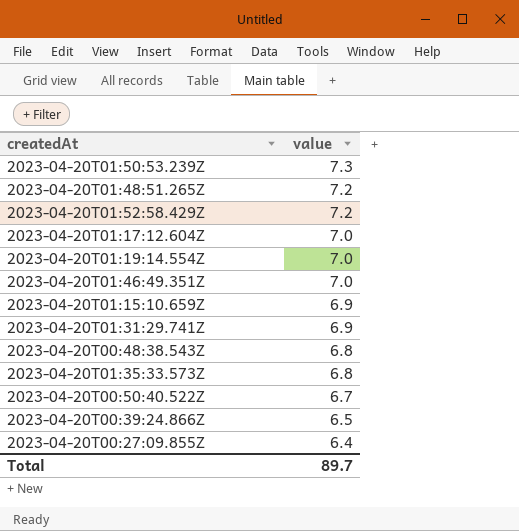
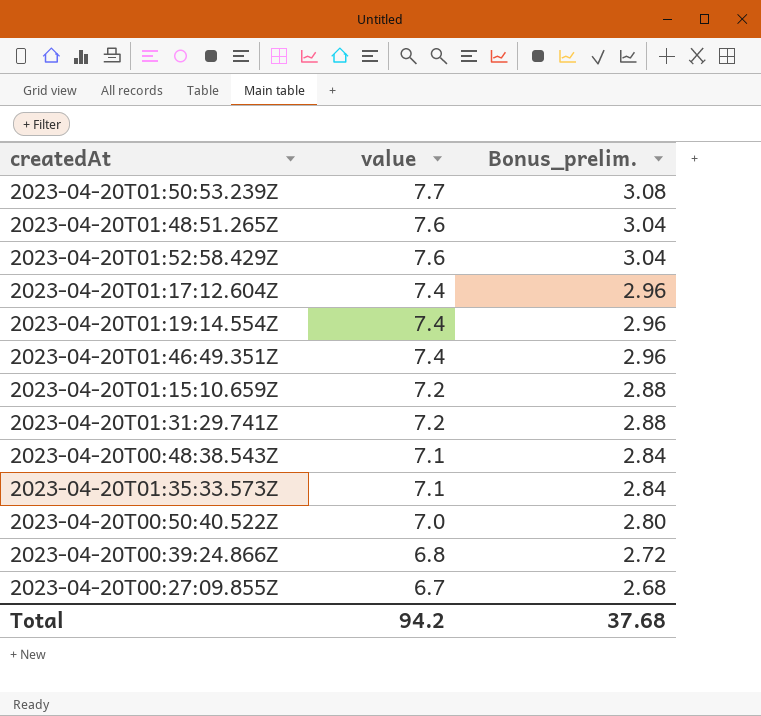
column Bonus_prelim. | formula: none -> [value] * 0.4
2023-04-20T01:50:53.239Z | value: 7.3 -> 7.7
2023-04-20T01:48:51.265Z | value: 7.2 -> 7.6
2023-04-20T01:52:58.429Z | value: 7.2 -> 7.6
2023-04-20T01:17:12.604Z | value: 7.0 -> 7.4
2023-04-20T01:19:14.554Z | value: 7.0 -> 7.4
2023-04-20T01:46:49.351Z | value: 7.0 -> 7.4
2023-04-20T01:15:10.659Z | value: 6.9 -> 7.2
2023-04-20T01:31:29.741Z | value: 6.9 -> 7.2
2023-04-20T00:48:38.543Z | value: 6.8 -> 7.1
2023-04-20T01:35:33.573Z | value: 6.8 -> 7.1
2023-04-20T00:50:40.522Z | value: 6.7 -> 7.0
2023-04-20T00:39:24.866Z | value: 6.5 -> 6.8
2023-04-20T00:27:09.855Z | value: 6.4 -> 6.7
Total | value: 89.7 -> 94.2

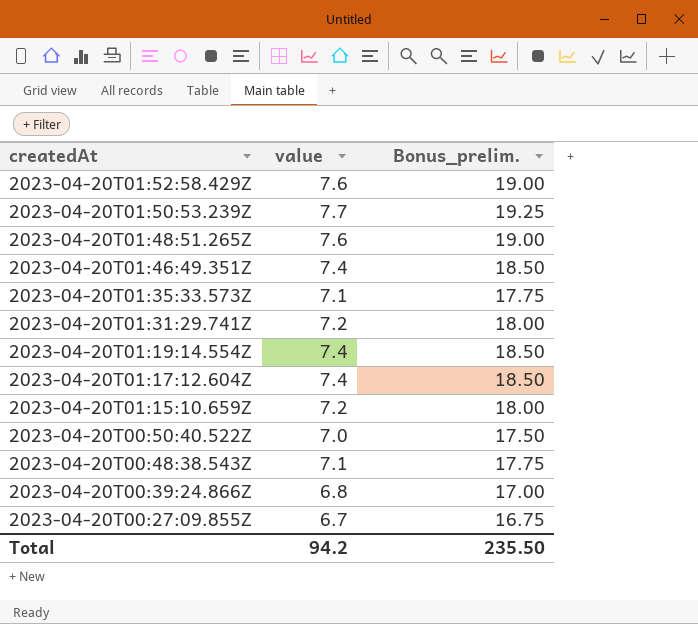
row order: value descending -> createdAt descending
column Bonus_prelim. | formula: [value] * 0.4 -> [value] * 2.5
Total | Bonus_prelim.: 37.68 -> 235.50

